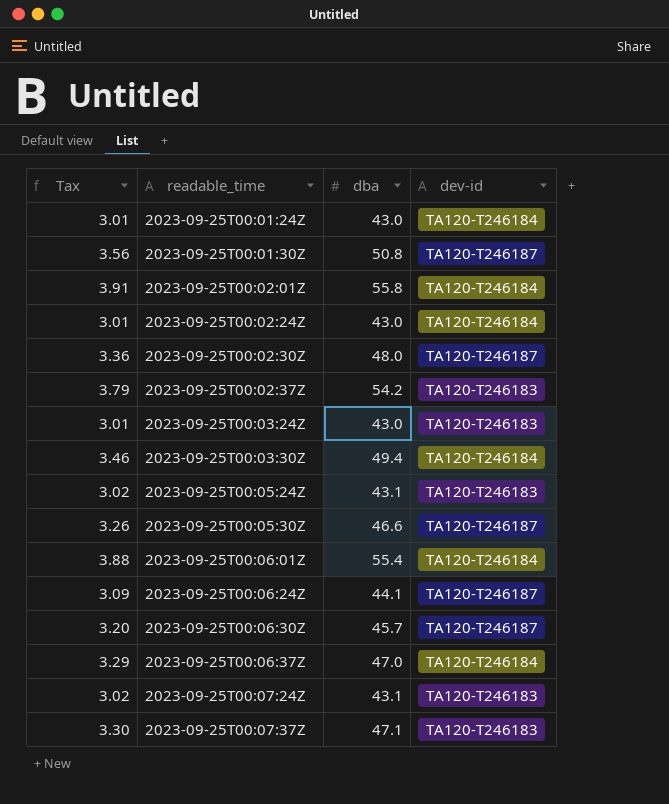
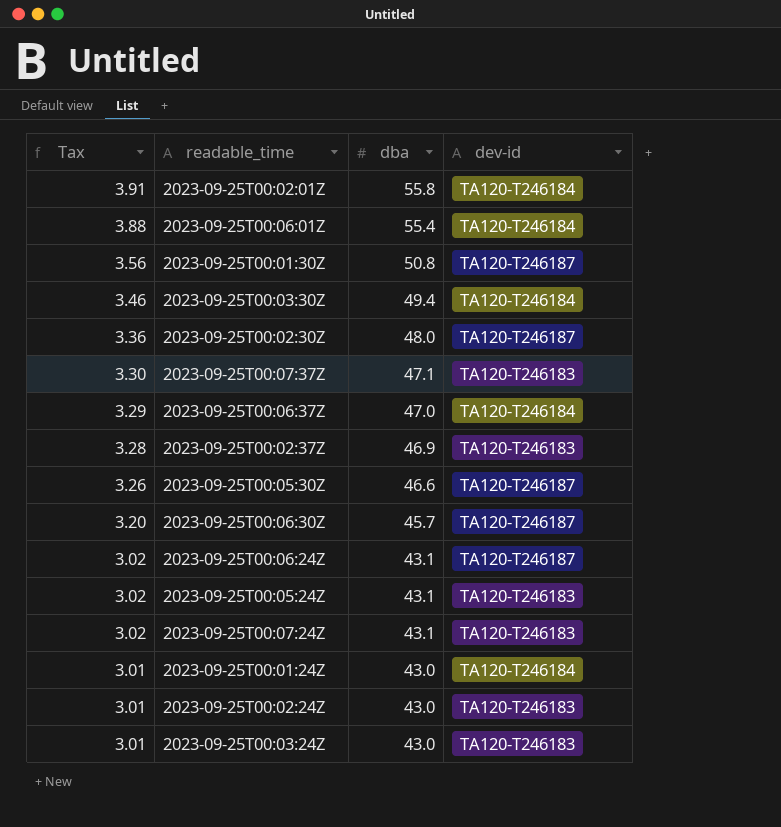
row order: readable_time ascending -> Tax descending
2023-09-25T00:02:37Z | Tax: 3.79 -> 3.28
2023-09-25T00:02:37Z | dba: 54.2 -> 46.9
2023-09-25T00:06:24Z | Tax: 3.09 -> 3.02
2023-09-25T00:06:24Z | dba: 44.1 -> 43.1
2023-09-25T00:02:24Z | dev-id: TA120-T246184 -> TA120-T246183

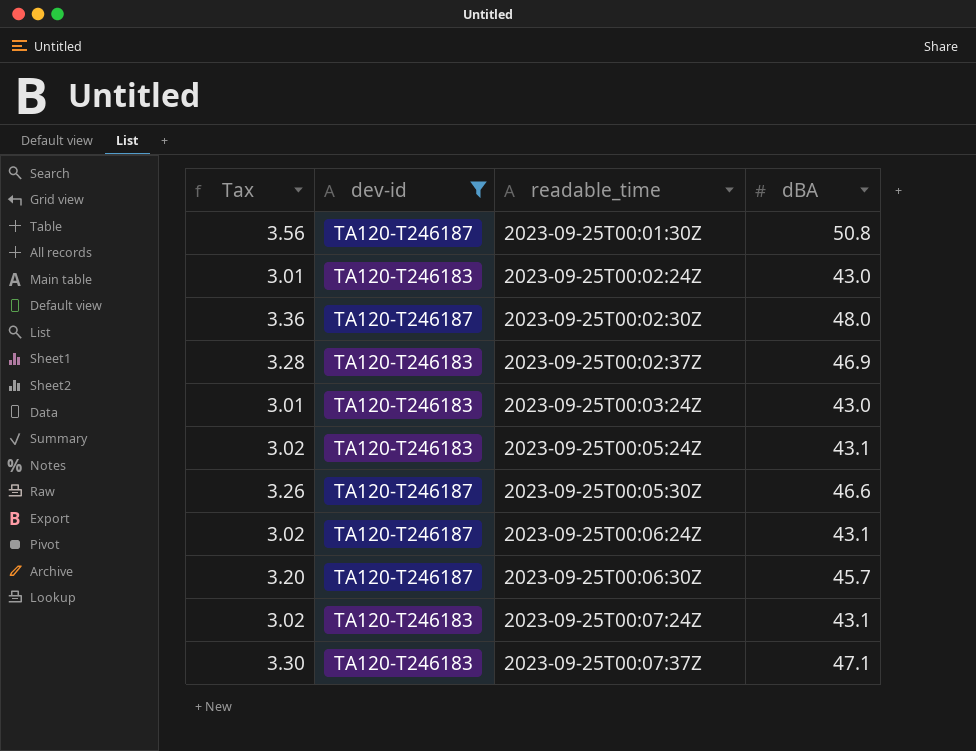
filter: none -> dev-id != TA120-T246184
row order: Tax descending -> readable_time ascending
column dev-id | position: 4 -> 2
column name: dba -> dBA

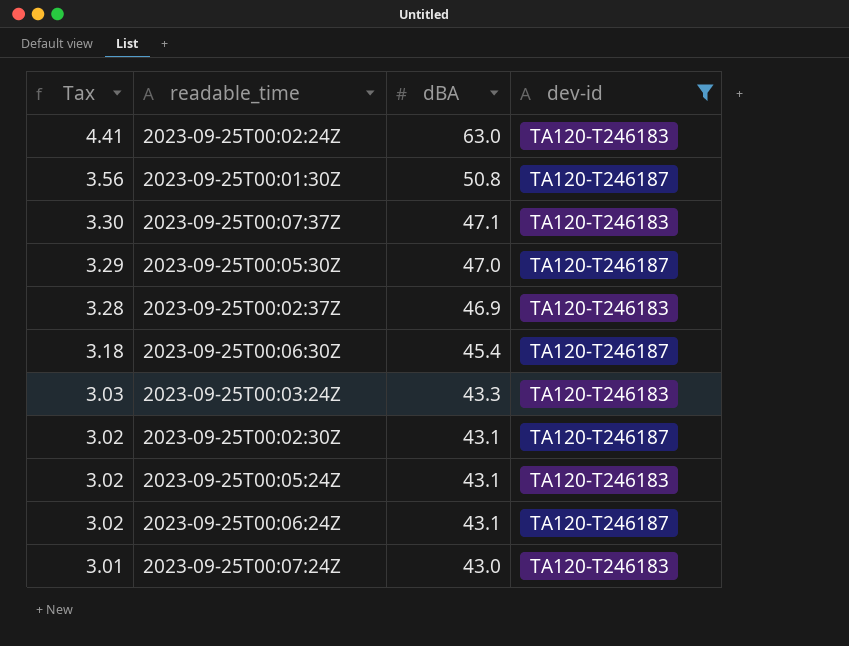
row order: readable_time ascending -> Tax descending
column dev-id | position: 2 -> 4
2023-09-25T00:02:24Z | Tax: 3.01 -> 4.41
2023-09-25T00:02:24Z | dBA: 43.0 -> 63.0
2023-09-25T00:05:30Z | Tax: 3.26 -> 3.29
2023-09-25T00:05:30Z | dBA: 46.6 -> 47.0
2023-09-25T00:06:30Z | Tax: 3.20 -> 3.18
2023-09-25T00:06:30Z | dBA: 45.7 -> 45.4
2023-09-25T00:03:24Z | Tax: 3.01 -> 3.03
2023-09-25T00:03:24Z | dBA: 43.0 -> 43.3
2023-09-25T00:02:30Z | Tax: 3.36 -> 3.02
2023-09-25T00:02:30Z | dBA: 48.0 -> 43.1
2023-09-25T00:07:24Z | Tax: 3.02 -> 3.01
2023-09-25T00:07:24Z | dBA: 43.1 -> 43.0

